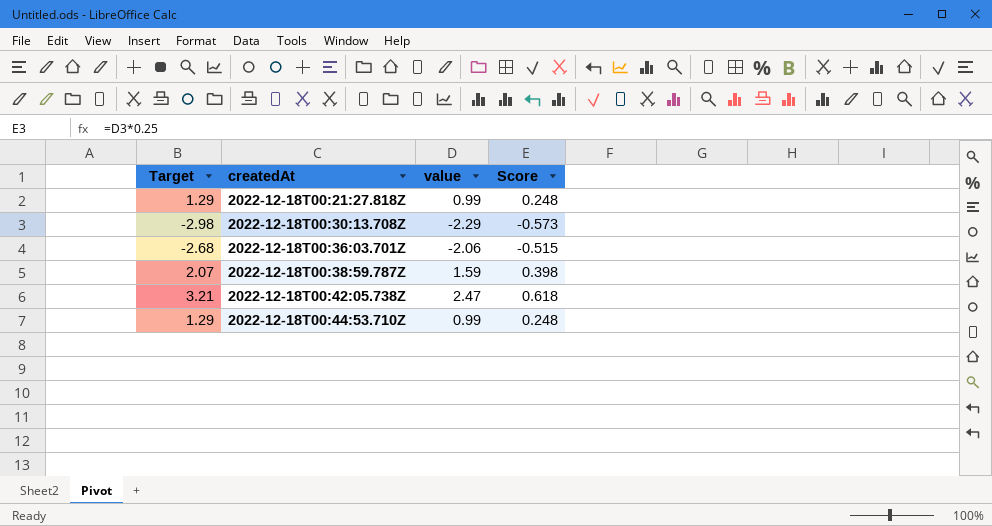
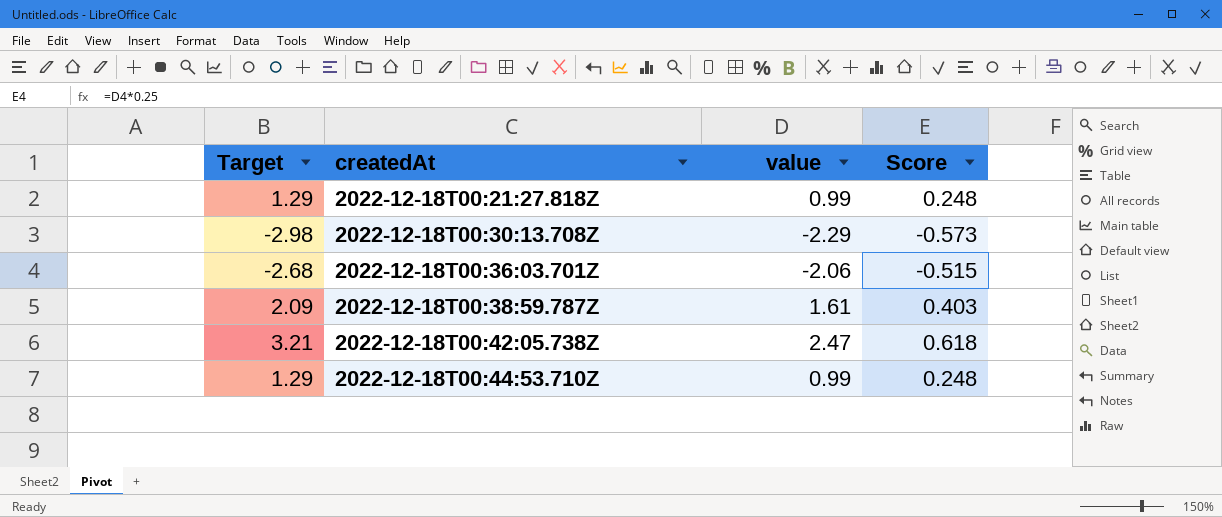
2022-12-18T00:38:59.787Z | Target: 2.07 -> 2.09
2022-12-18T00:38:59.787Z | value: 1.59 -> 1.61
2022-12-18T00:38:59.787Z | Score: 0.398 -> 0.403

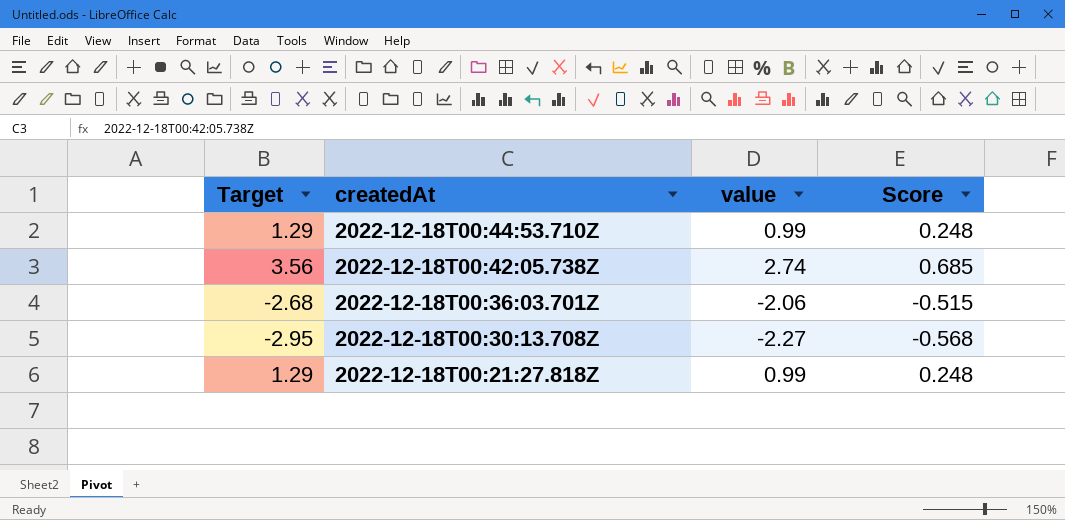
row order: createdAt ascending -> createdAt descending
row 2022-12-18T00:38:59.787Z: 2.09 | 1.61 | 0.403 -> none
2022-12-18T00:42:05.738Z | Target: 3.21 -> 3.56
2022-12-18T00:42:05.738Z | value: 2.47 -> 2.74
2022-12-18T00:42:05.738Z | Score: 0.618 -> 0.685
2022-12-18T00:30:13.708Z | Target: -2.98 -> -2.95
2022-12-18T00:30:13.708Z | value: -2.29 -> -2.27
2022-12-18T00:30:13.708Z | Score: -0.573 -> -0.568

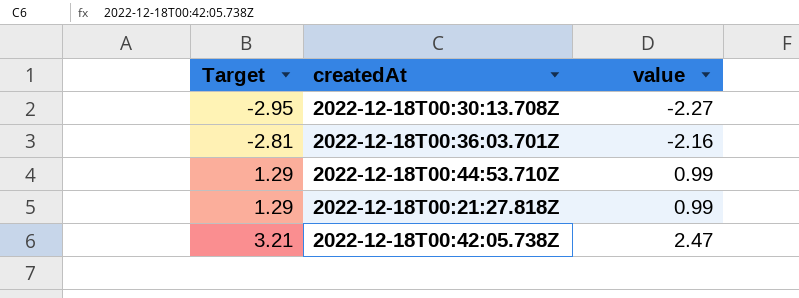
row order: createdAt descending -> Target ascending
column Score | formula: [value] * 0.25 -> none
2022-12-18T00:36:03.701Z | Target: -2.68 -> -2.81
2022-12-18T00:36:03.701Z | value: -2.06 -> -2.16
2022-12-18T00:42:05.738Z | Target: 3.56 -> 3.21
2022-12-18T00:42:05.738Z | value: 2.74 -> 2.47

